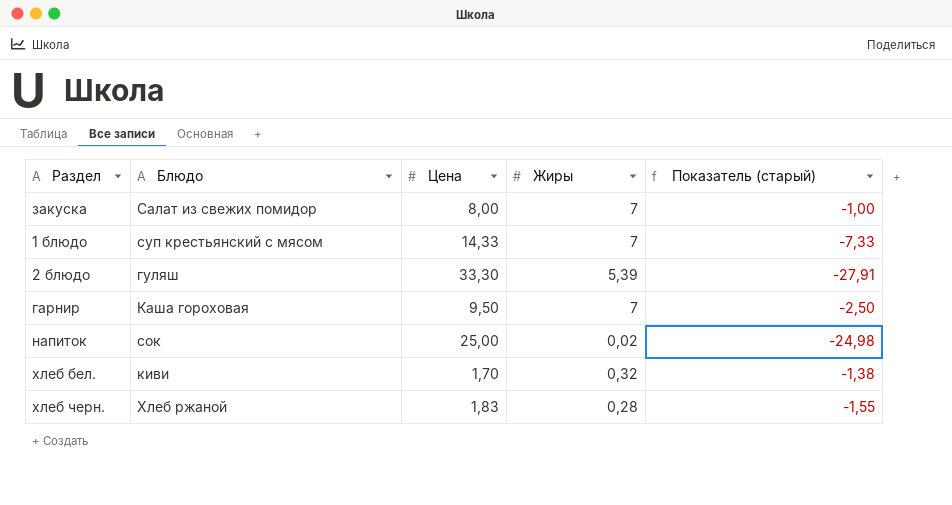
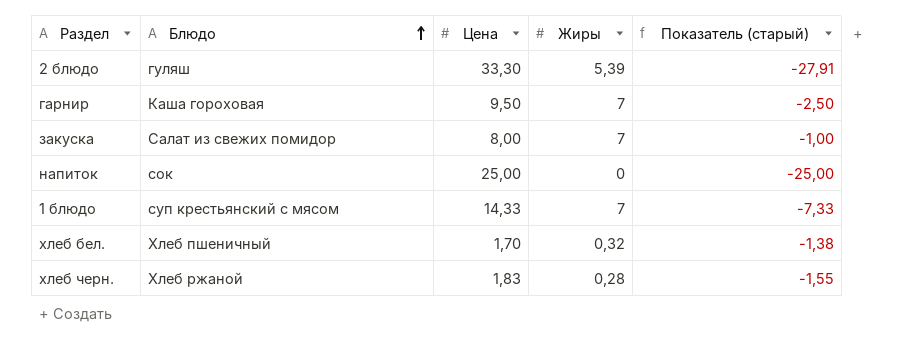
row order: none -> Блюдо ascending
напиток | Жиры: 0,02 -> 0
напиток | Показатель (старый): -24,98 -> -25,00
хлеб бел. | Блюдо: киви -> Хлеб пшеничный

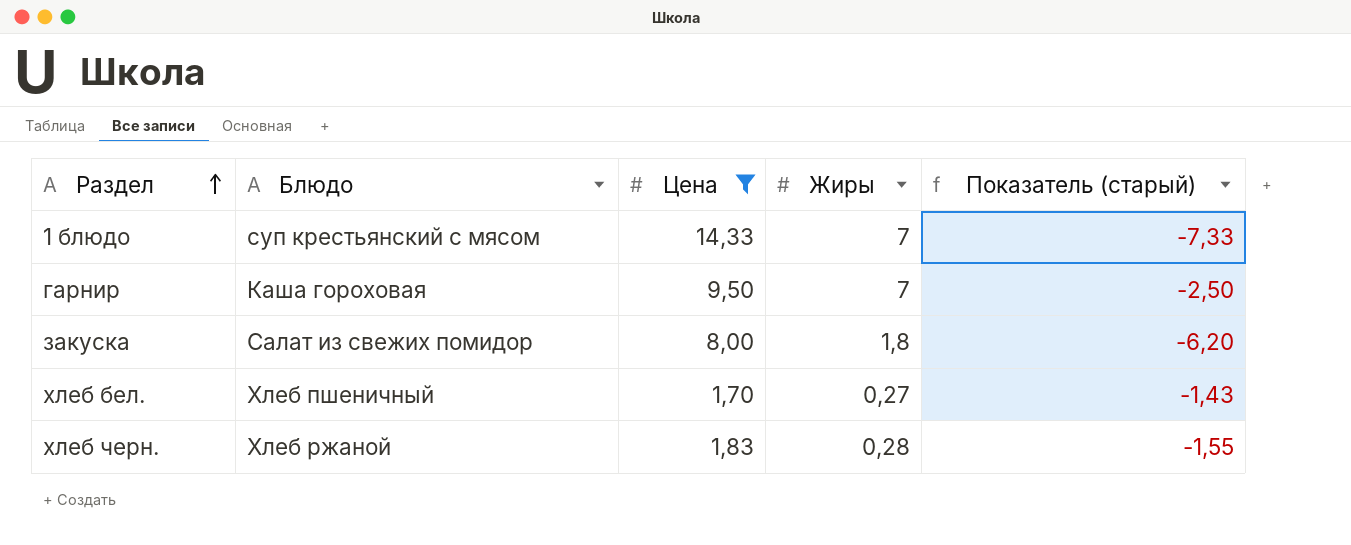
filter: none -> Цена <= 14,33
row order: Блюдо ascending -> Раздел ascending
закуска | Жиры: 7 -> 1,8
закуска | Показатель (старый): -1,00 -> -6,20
хлеб бел. | Жиры: 0,32 -> 0,27
хлеб бел. | Показатель (старый): -1,38 -> -1,43

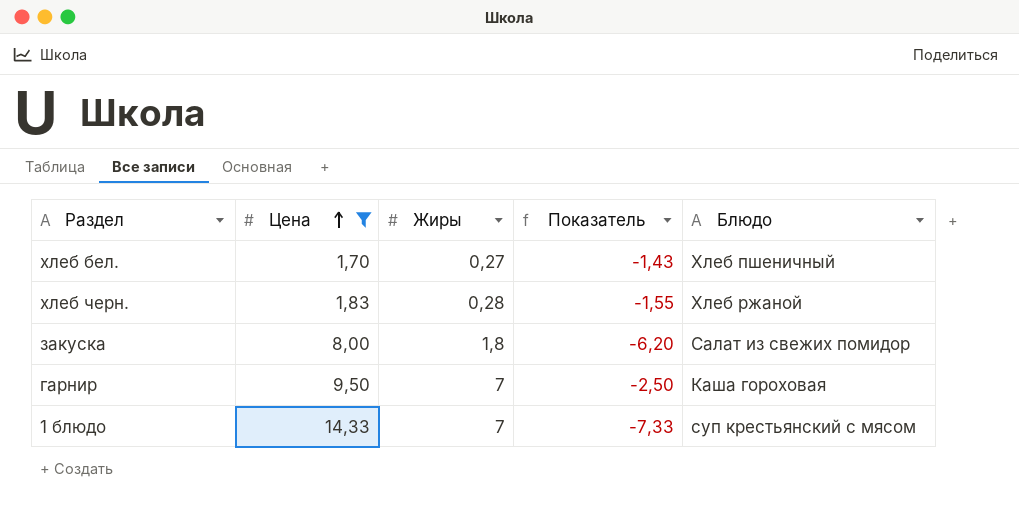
row order: Раздел ascending -> Цена ascending
column name: Показатель (старый) -> Показатель
column Блюдо | position: 2 -> 5

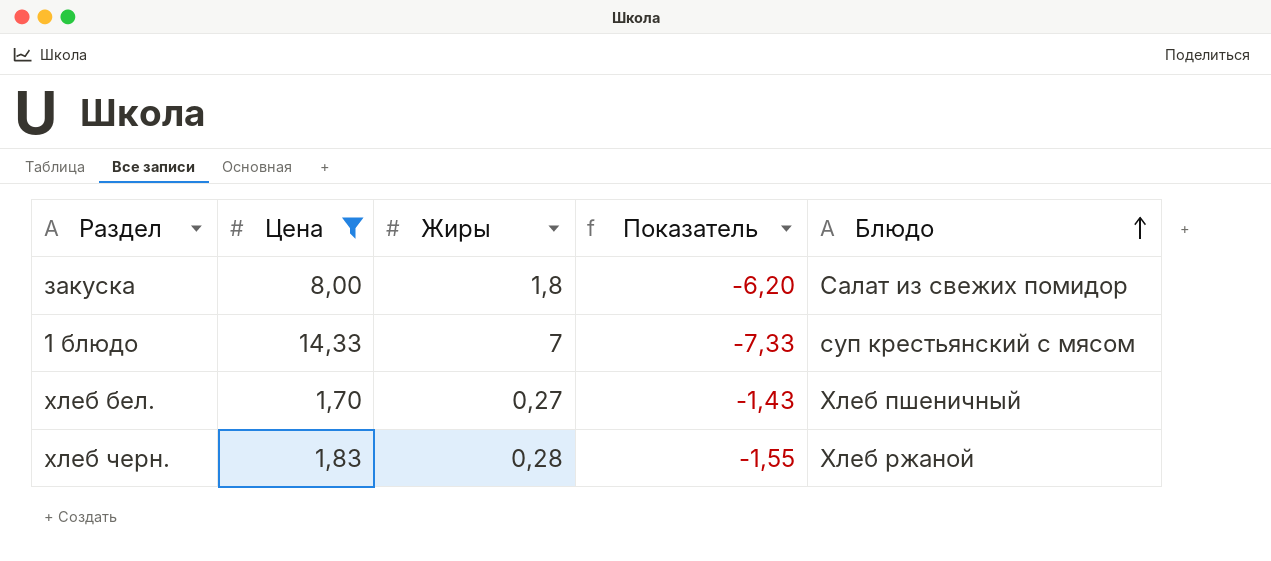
row order: Цена ascending -> Блюдо ascending
row гарнир: 9,50 | 7 | -2,50 | Каша гороховая -> none

